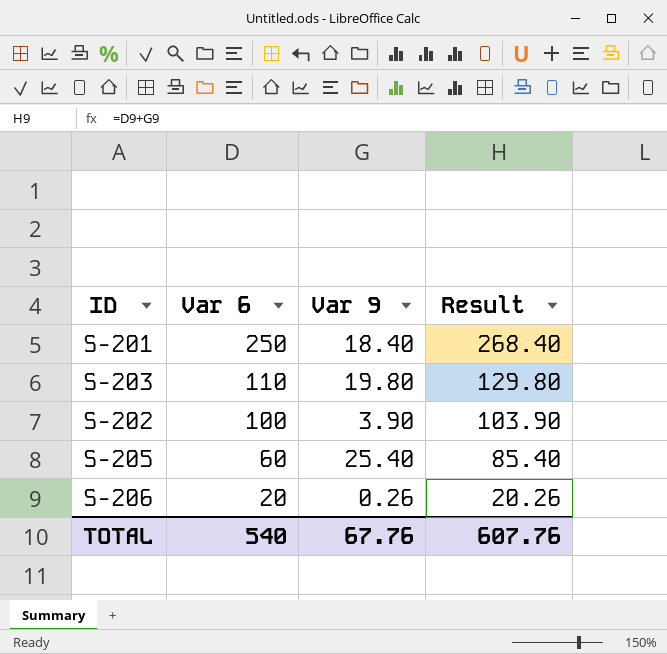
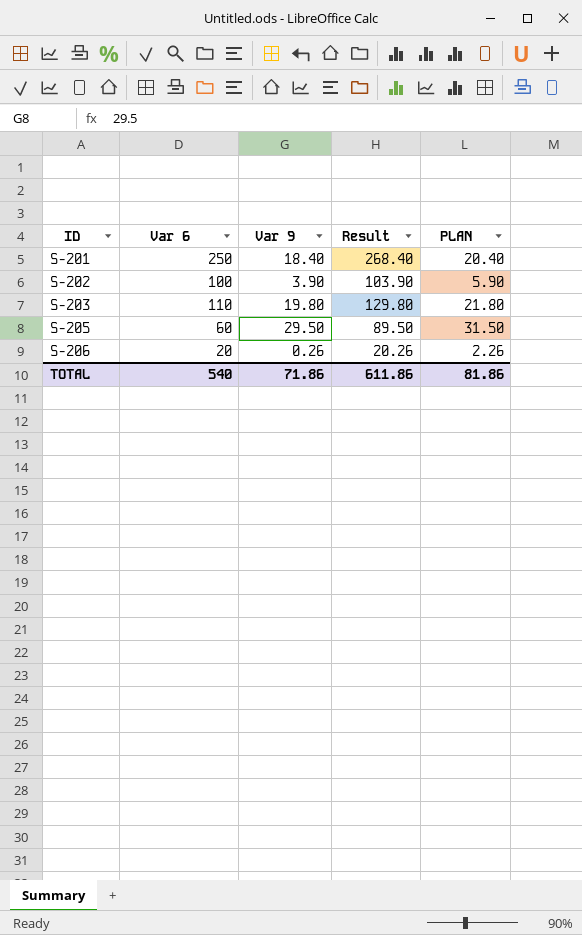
row order: Var 6 descending -> ID ascending
column PLAN | formula: none -> [Var 9] + 2
S-205 | Var 9: 25.40 -> 29.50
S-205 | Result: 85.40 -> 89.50
TOTAL | Var 9: 67.76 -> 71.86
TOTAL | Result: 607.76 -> 611.86

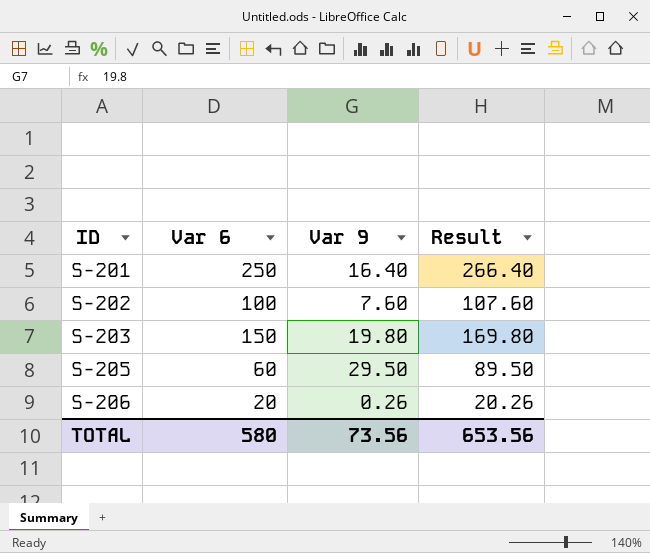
column PLAN | formula: [Var 9] + 2 -> none
S-201 | Var 9: 18.40 -> 16.40
S-201 | Result: 268.40 -> 266.40
S-202 | Var 9: 3.90 -> 7.60
S-202 | Result: 103.90 -> 107.60
S-203 | Var 6: 110 -> 150
S-203 | Result: 129.80 -> 169.80
TOTAL | Var 6: 540 -> 580
TOTAL | Var 9: 71.86 -> 73.56
TOTAL | Result: 611.86 -> 653.56

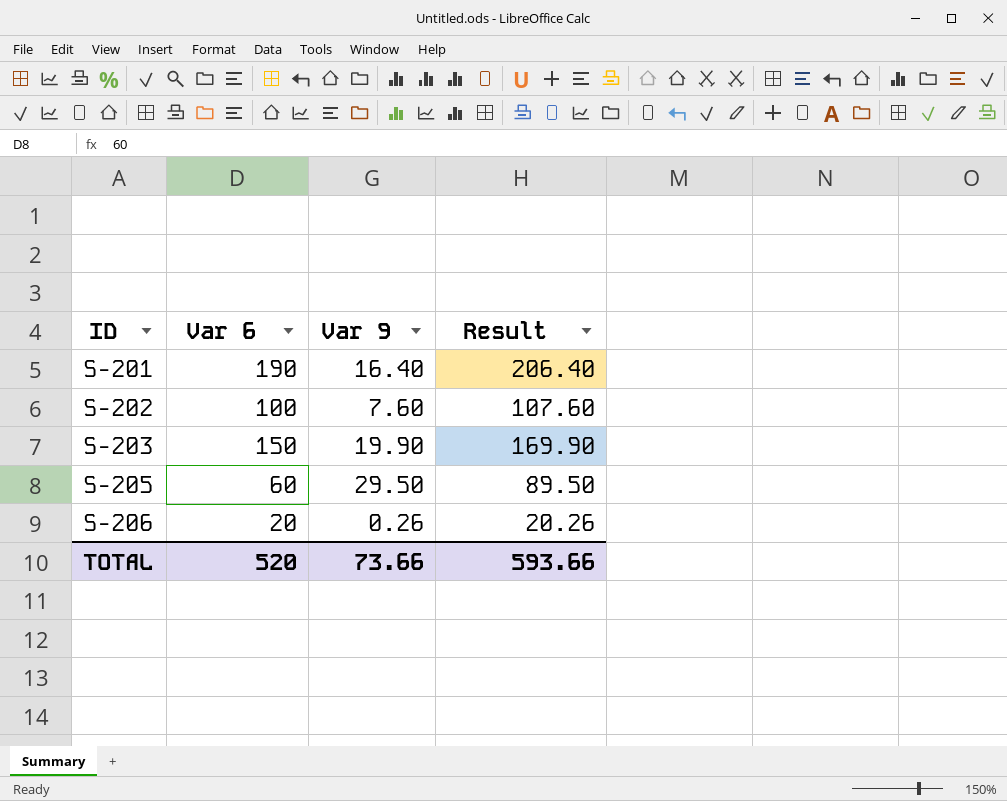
S-201 | Var 6: 250 -> 190
S-201 | Result: 266.40 -> 206.40
S-203 | Var 9: 19.80 -> 19.90
S-203 | Result: 169.80 -> 169.90
TOTAL | Var 6: 580 -> 520
TOTAL | Var 9: 73.56 -> 73.66
TOTAL | Result: 653.56 -> 593.66

